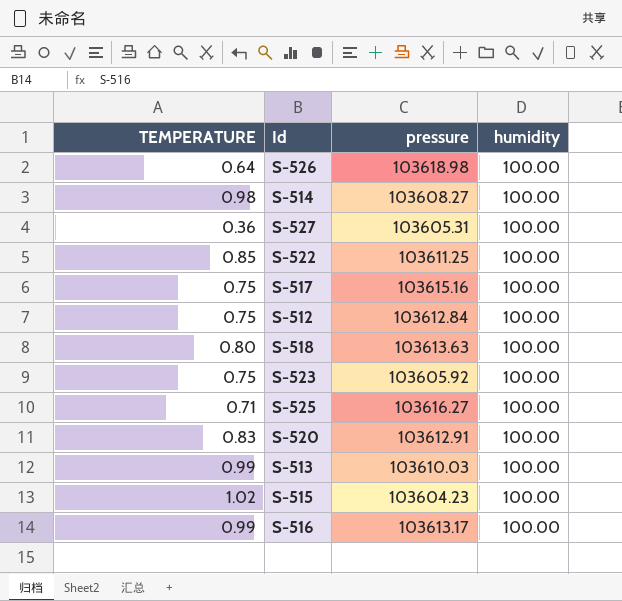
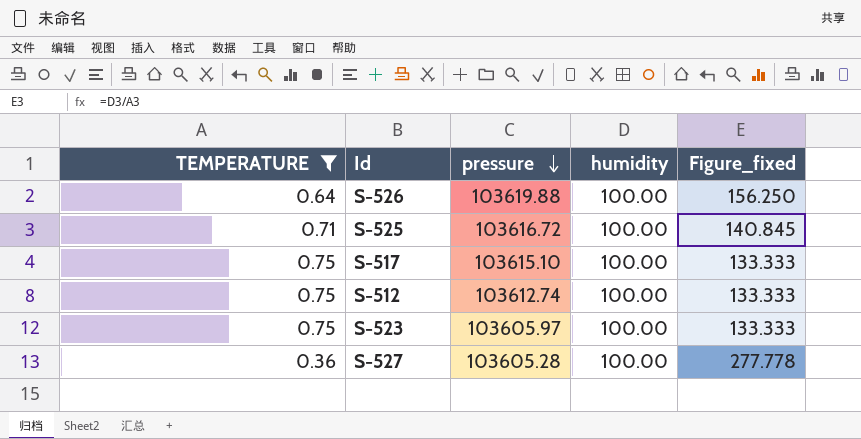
filter: none -> TEMPERATURE <= 0.75
row order: none -> pressure descending
column Figure_fixed | formula: none -> [humidity] / [TEMPERATURE]
S-526 | pressure: 103618.98 -> 103619.88
S-525 | pressure: 103616.27 -> 103616.72
S-517 | pressure: 103615.16 -> 103615.10
S-512 | pressure: 103612.84 -> 103612.74
S-523 | pressure: 103605.92 -> 103605.97
S-527 | pressure: 103605.31 -> 103605.28

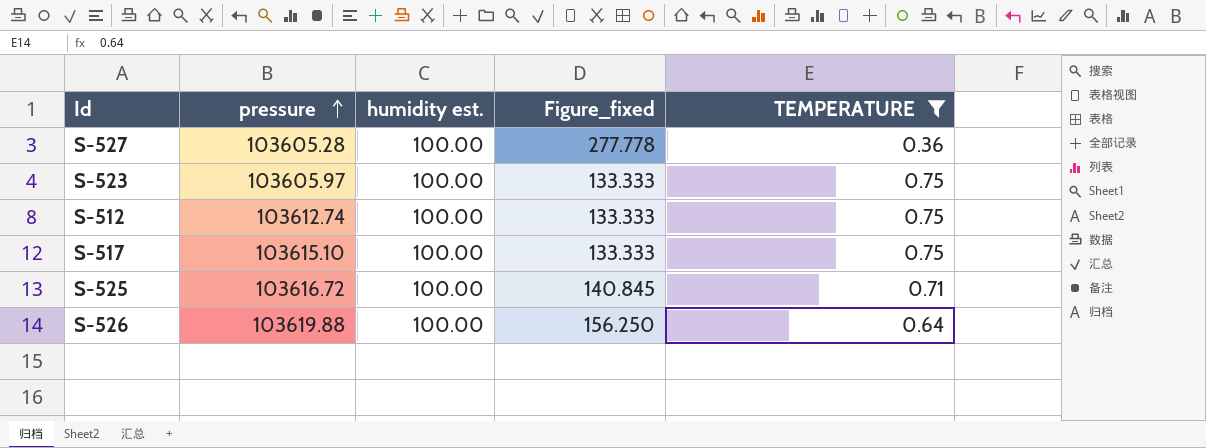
row order: pressure descending -> pressure ascending
column name: humidity -> humidity est.
column TEMPERATURE | position: 1 -> 5

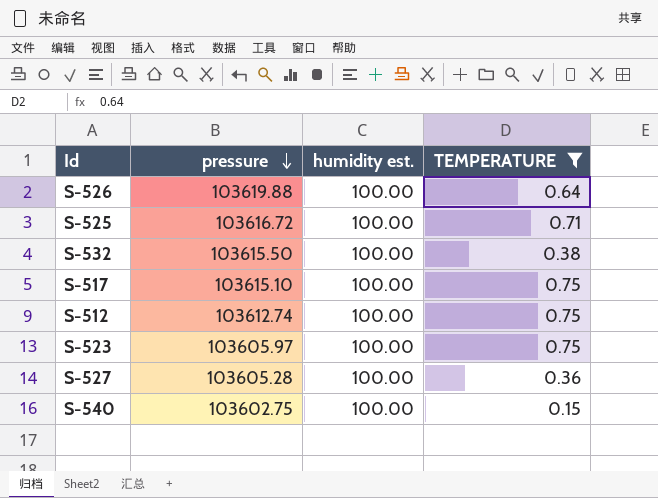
row order: pressure ascending -> pressure descending
column Figure_fixed | formula: [humidity est.] / [TEMPERATURE] -> none
row S-532: none -> 103615.50 | 100.00 | 0.38
row S-540: none -> 103602.75 | 100.00 | 0.15

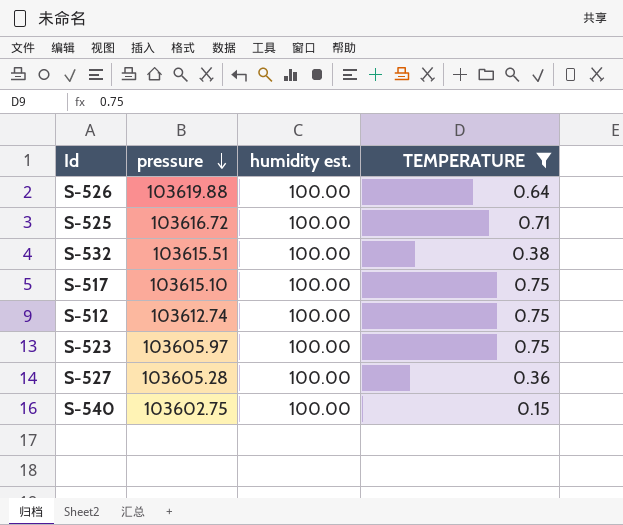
S-532 | pressure: 103615.50 -> 103615.51

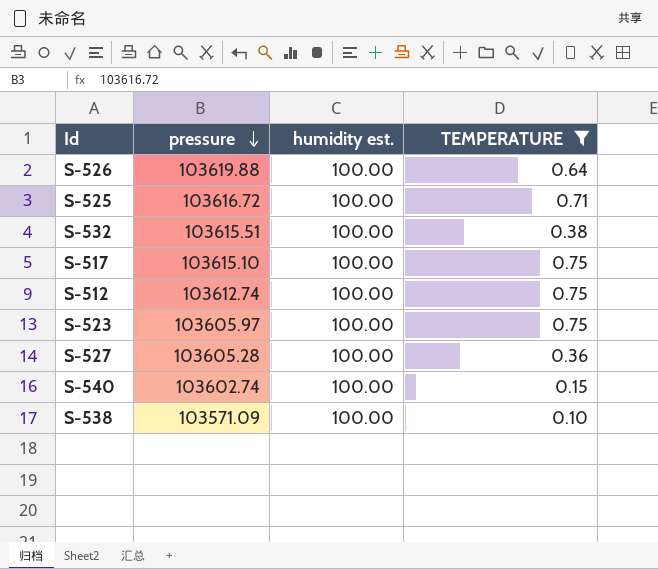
S-540 | pressure: 103602.75 -> 103602.74
row S-538: none -> 103571.09 | 100.00 | 0.10

